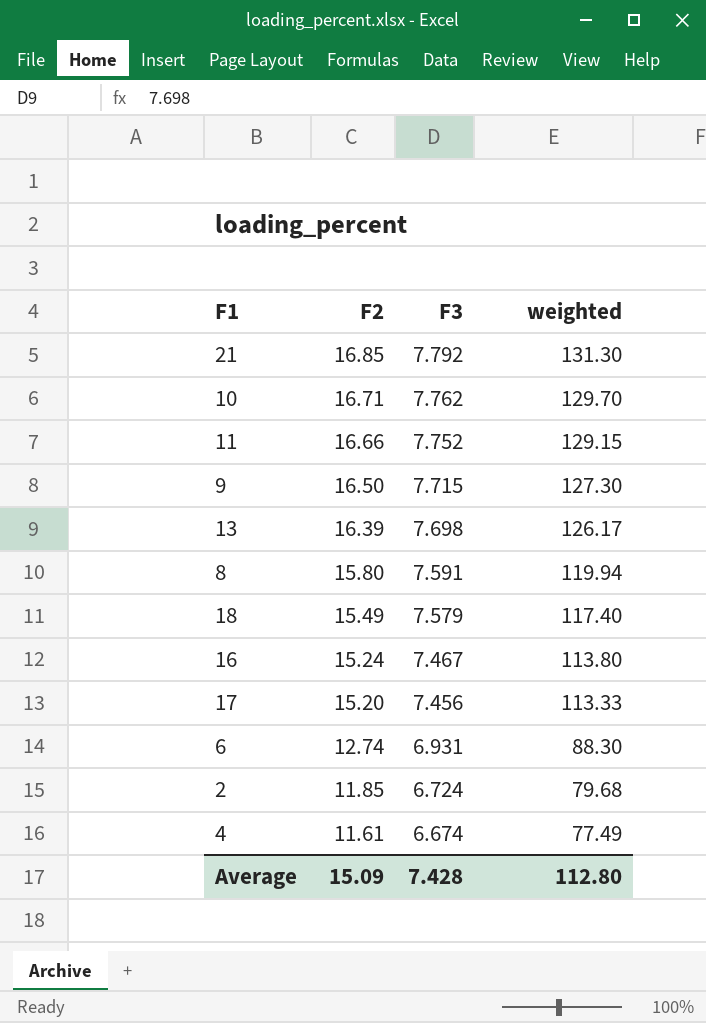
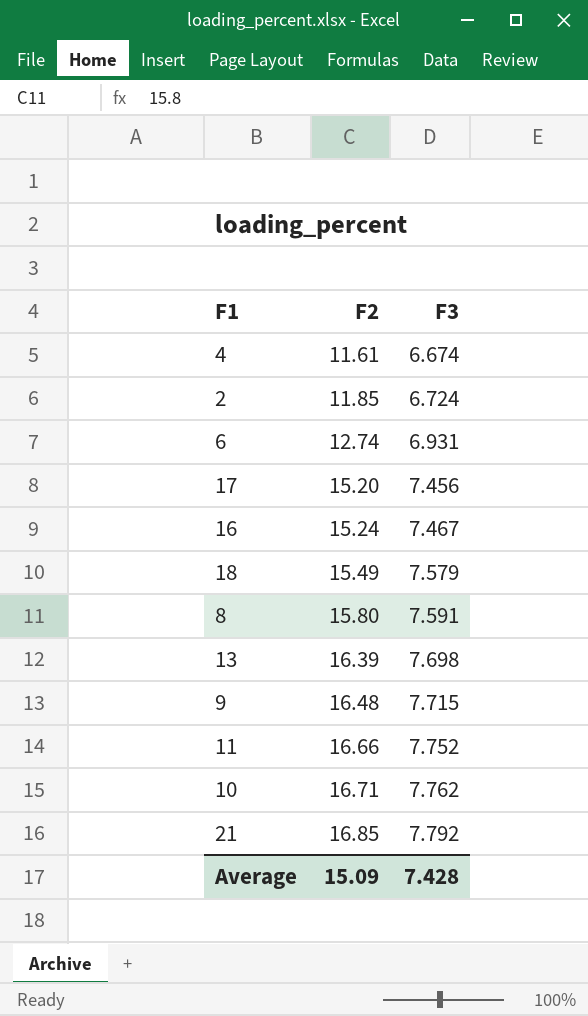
row order: F2 descending -> F2 ascending
column weighted | formula: [F2] * [F3] -> none
9 | F2: 16.50 -> 16.48

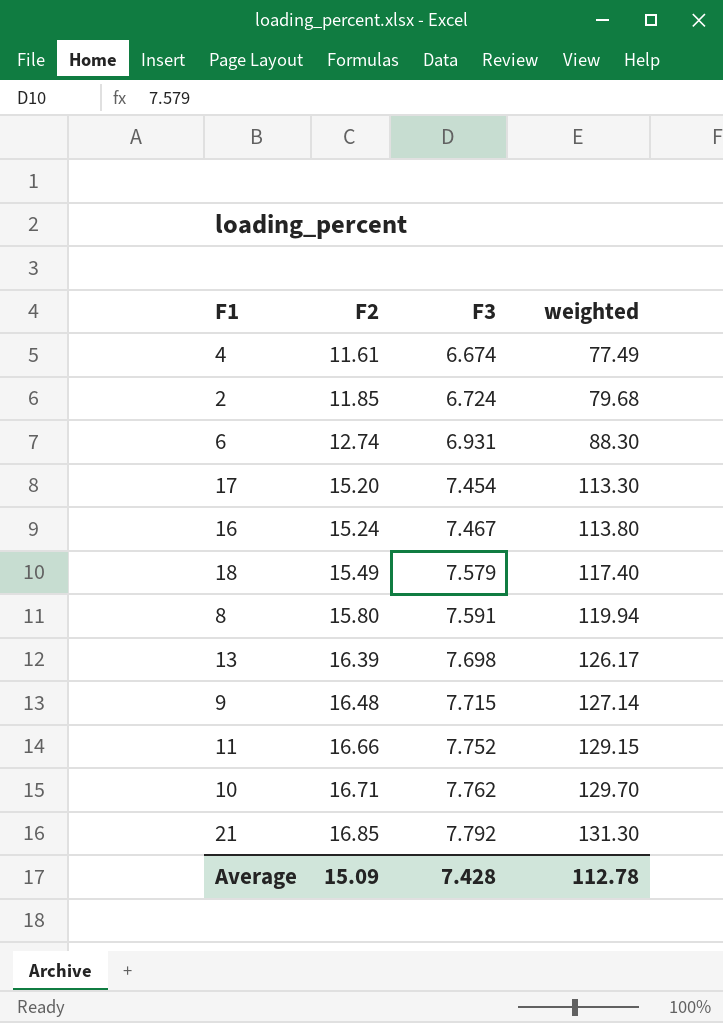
column weighted | formula: none -> [F2] * [F3]
17 | F3: 7.456 -> 7.454

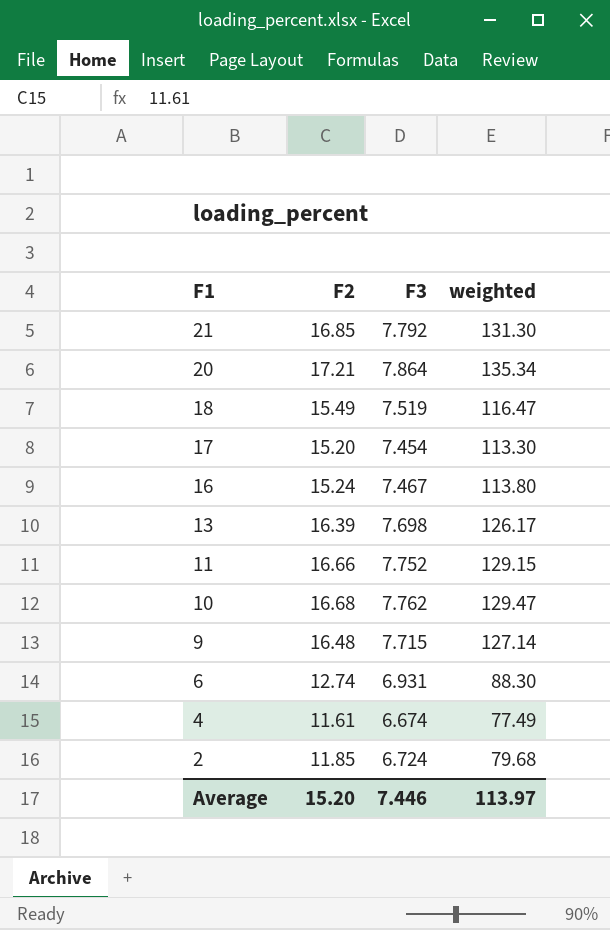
row order: F2 ascending -> F1 descending
row 8: 15.80 | 7.591 | 119.94 -> none
row 20: none -> 17.21 | 7.864 | 135.34
18 | F3: 7.579 -> 7.519
18 | weighted: 117.40 -> 116.47
10 | F2: 16.71 -> 16.68
10 | weighted: 129.70 -> 129.47
Average | F2: 15.09 -> 15.20
Average | F3: 7.428 -> 7.446
Average | weighted: 112.78 -> 113.97

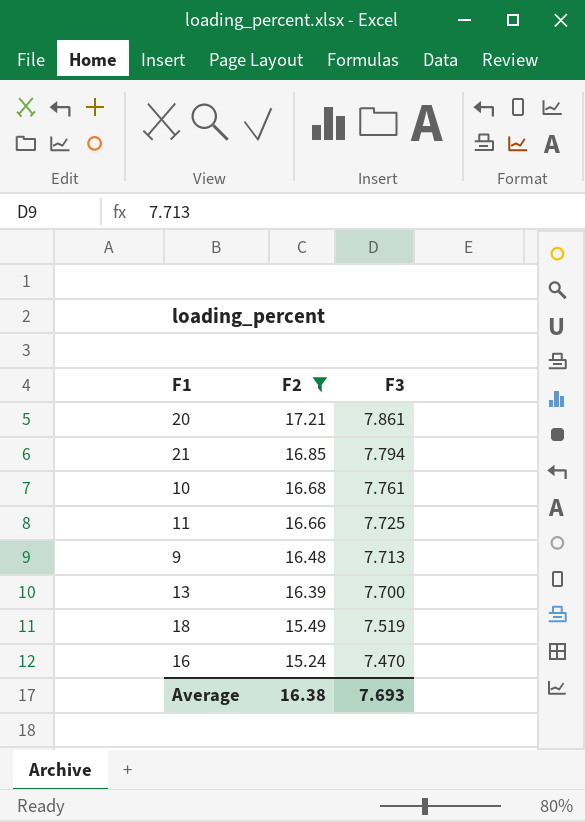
filter: none -> F2 >= 15.24
row order: F1 descending -> F2 descending
column weighted | formula: [F2] * [F3] -> none
20 | F3: 7.864 -> 7.861
21 | F3: 7.792 -> 7.794
10 | F3: 7.762 -> 7.761
11 | F3: 7.752 -> 7.725
9 | F3: 7.715 -> 7.713
13 | F3: 7.698 -> 7.700
16 | F3: 7.467 -> 7.470
Average | F2: 15.20 -> 16.38
Average | F3: 7.446 -> 7.693

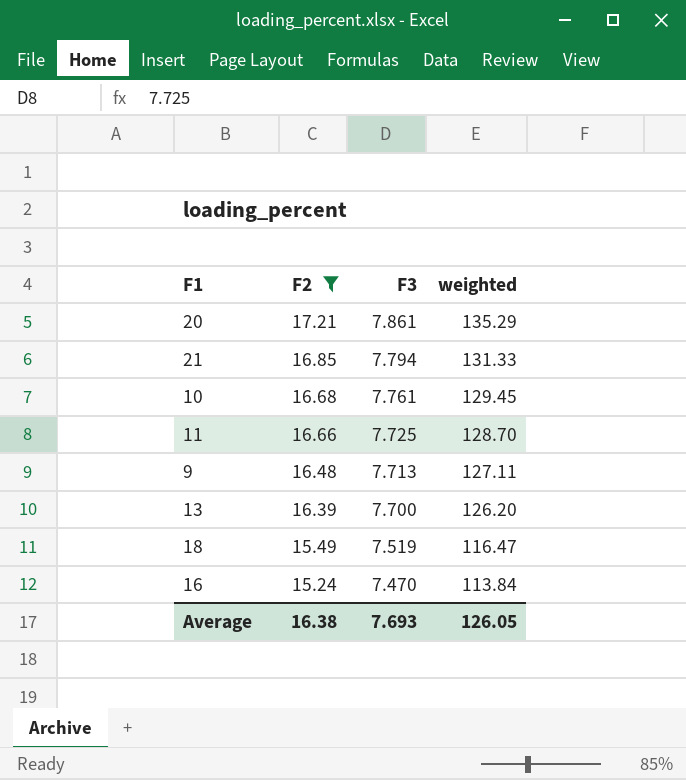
column weighted | formula: none -> [F2] * [F3]

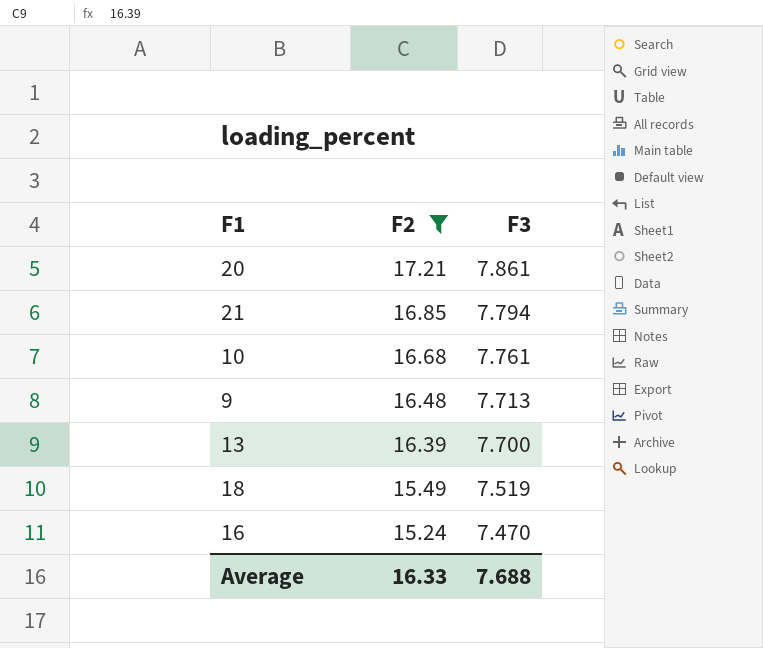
column weighted | formula: [F2] * [F3] -> none
row 11: 16.66 | 7.725 | 128.70 -> none
Average | F2: 16.38 -> 16.33
Average | F3: 7.693 -> 7.688

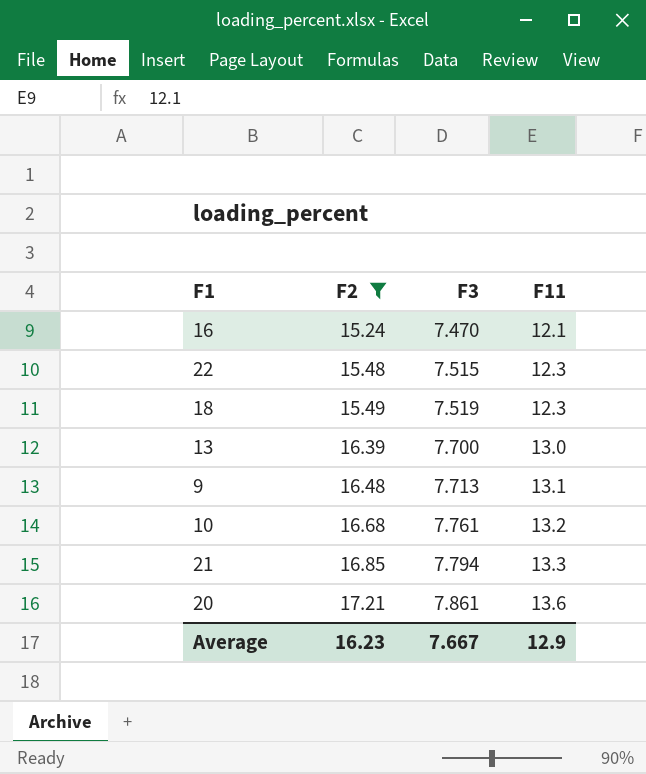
row order: F2 descending -> F2 ascending
column F11 | position: none -> 4
row 22: none -> 15.48 | 7.515 | 12.3
Average | F2: 16.33 -> 16.23
Average | F3: 7.688 -> 7.667

